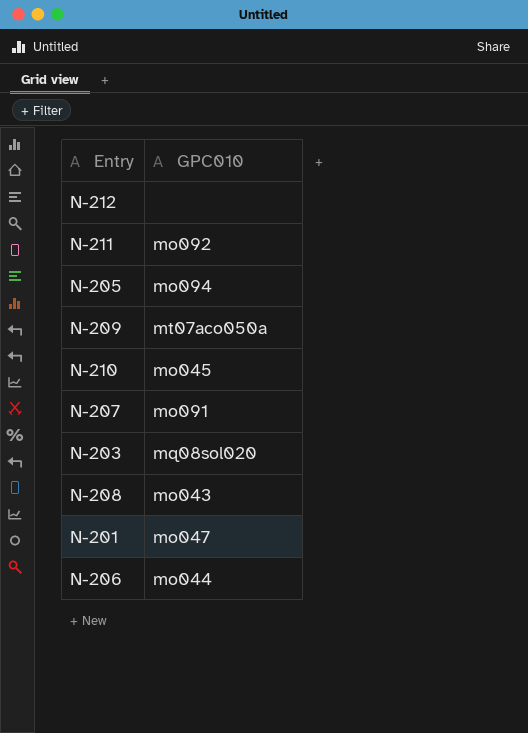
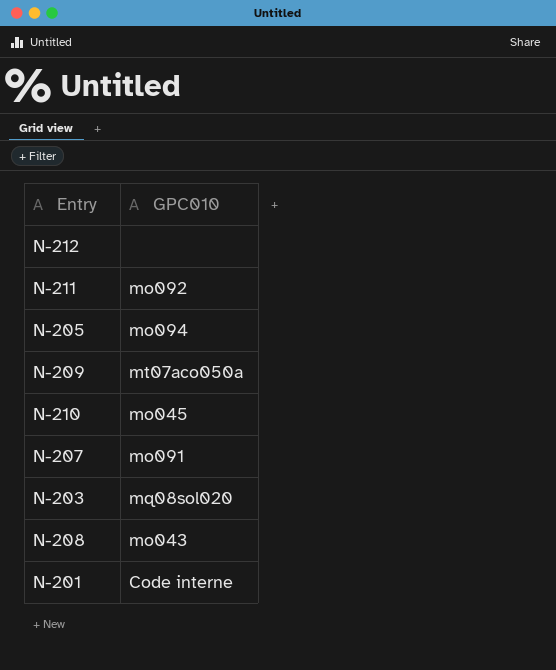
row N-206: mo044 -> none
N-201 | GPC010: mo047 -> Code interne

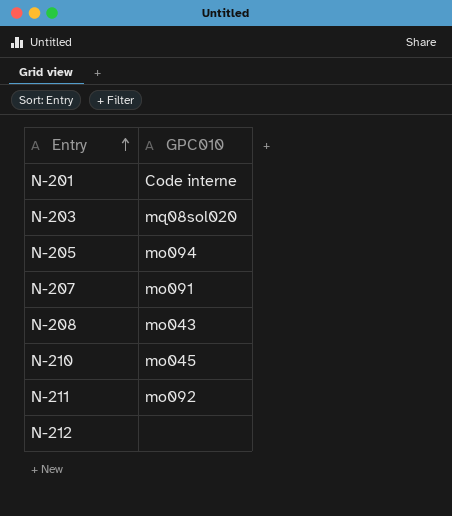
row order: none -> Entry ascending
row N-209: mt07aco050a -> none

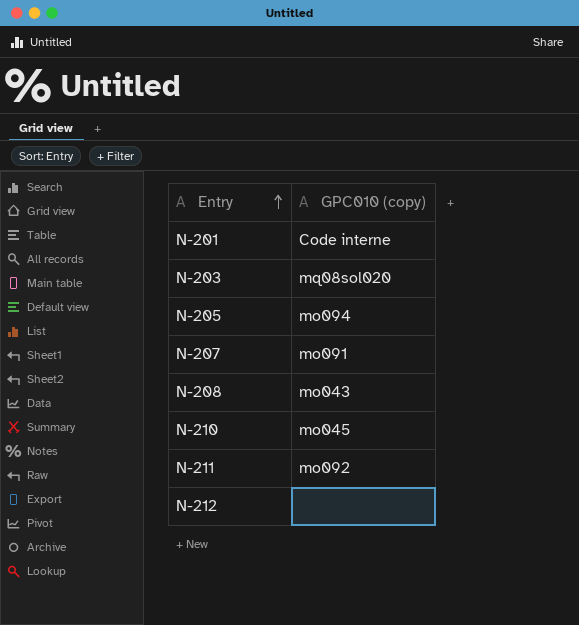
column name: GPC010 -> GPC010 (copy)

